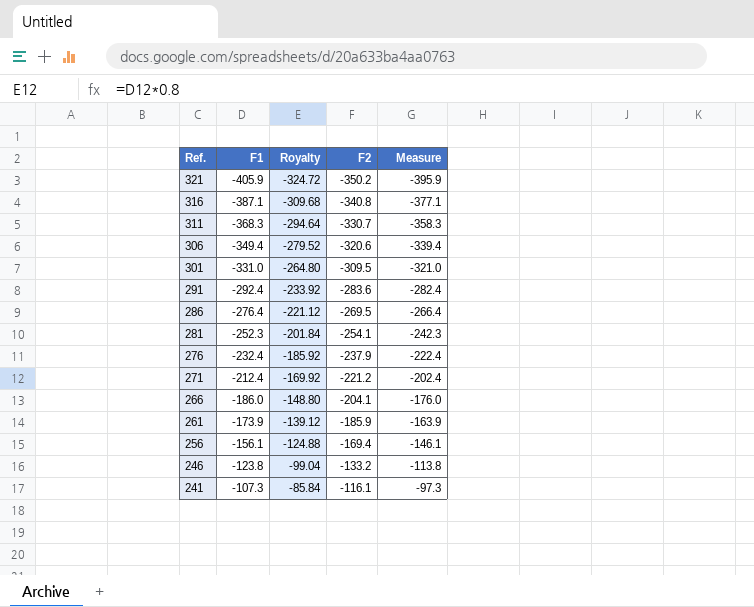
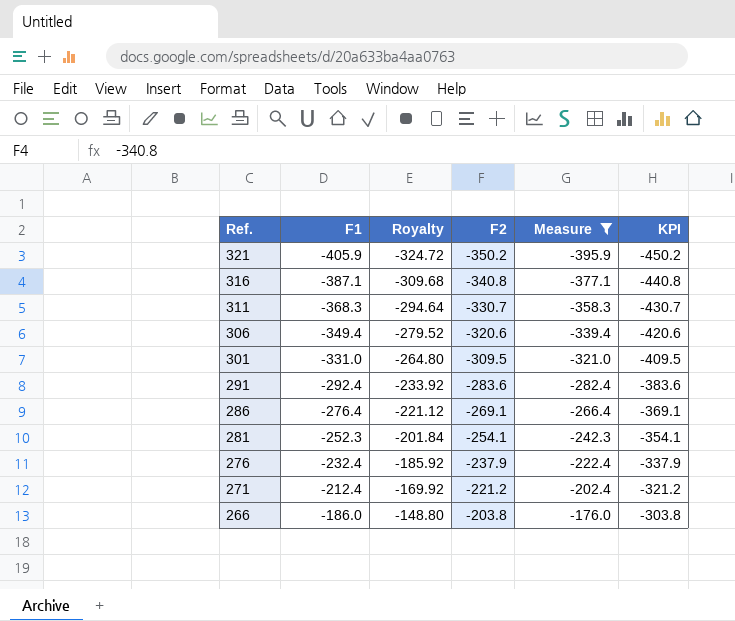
filter: none -> Measure <= -176.0
column KPI | formula: none -> [F2] - 100
286 | F2: -269.5 -> -269.1
266 | F2: -204.1 -> -203.8

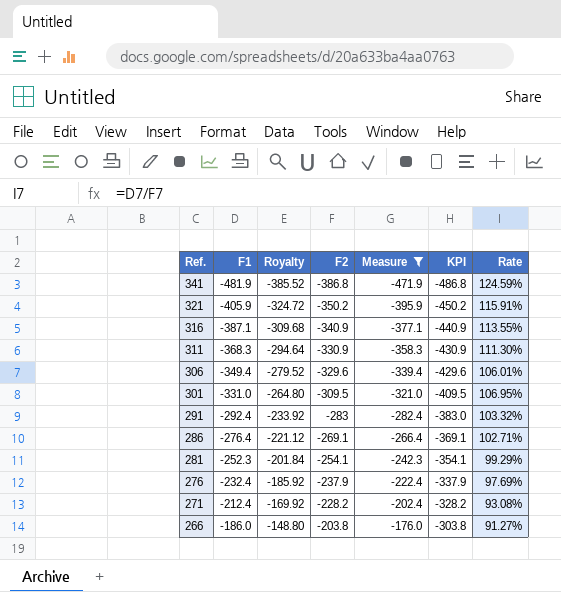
column Rate | formula: none -> [F1] / [F2]
row 341: none -> -481.9 | -385.52 | -386.8 | -471.9 | -486.8 | 124.59%
316 | F2: -340.8 -> -340.9
316 | KPI: -440.8 -> -440.9
311 | F2: -330.7 -> -330.9
311 | KPI: -430.7 -> -430.9
306 | F2: -320.6 -> -329.6
306 | KPI: -420.6 -> -429.6
291 | F2: -283.6 -> -283
291 | KPI: -383.6 -> -383.0
271 | F2: -221.2 -> -228.2
271 | KPI: -321.2 -> -328.2

